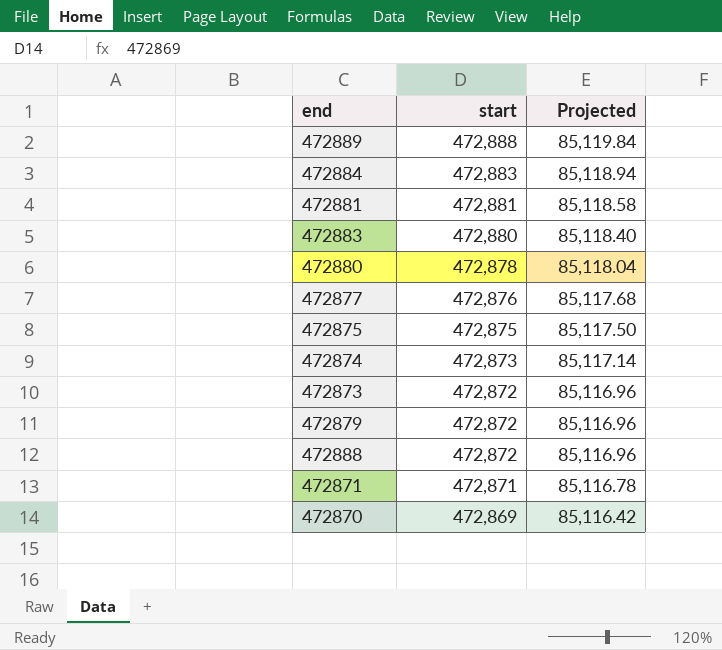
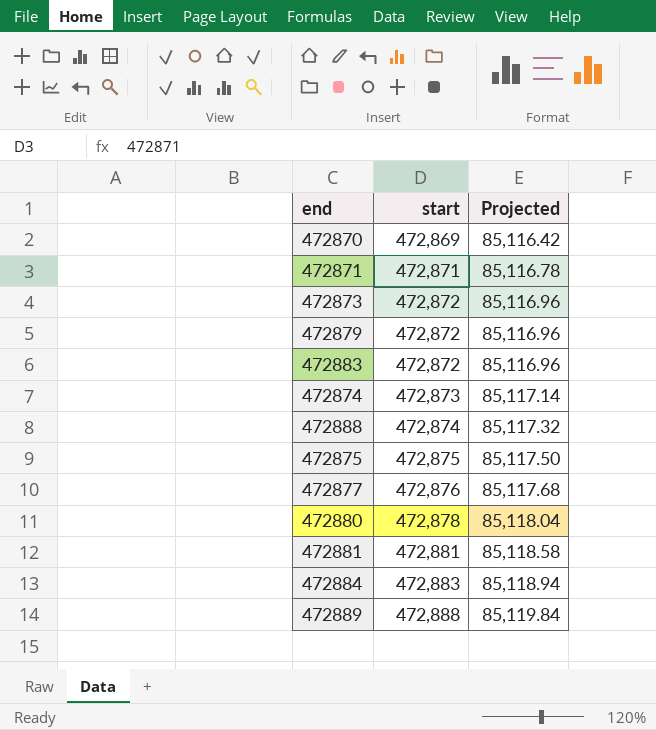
row order: start descending -> start ascending
472883 | start: 472,880 -> 472,872
472883 | Projected: 85,118.40 -> 85,116.96
472888 | start: 472,872 -> 472,874
472888 | Projected: 85,116.96 -> 85,117.32

